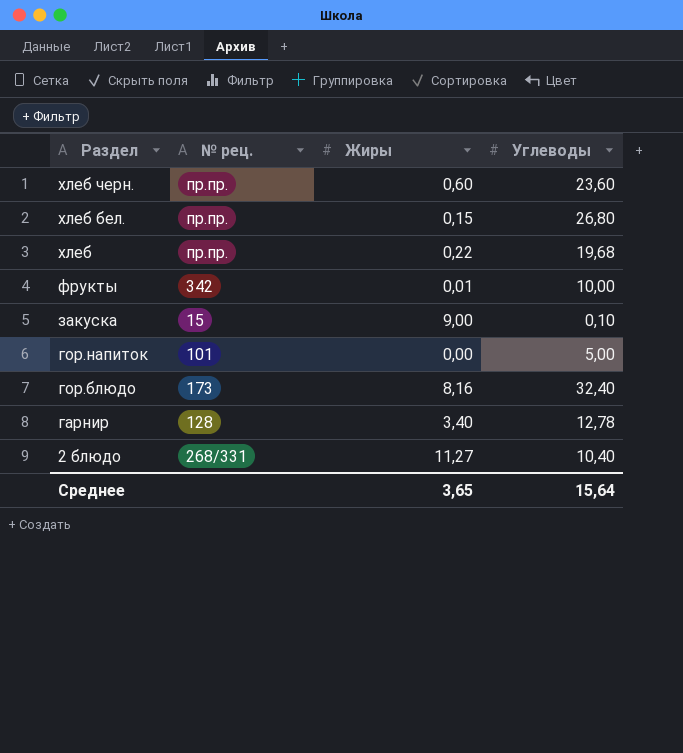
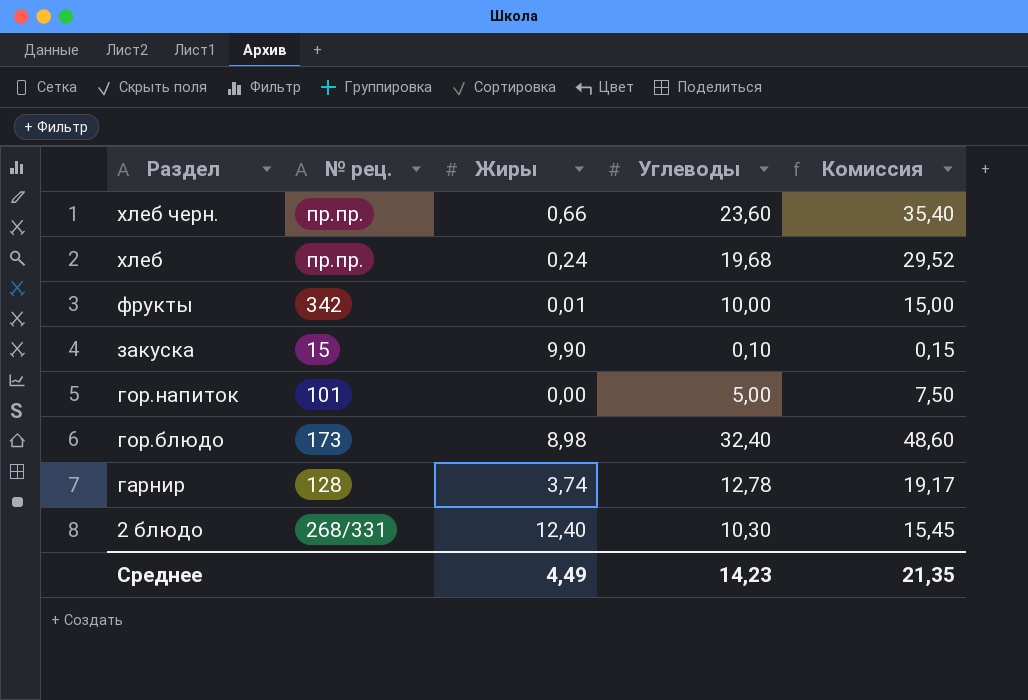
column Комиссия | formula: none -> [Углеводы] * 1,5
row хлеб бел.: пр.пр. | 0,15 | 26,80 -> none
хлеб черн. | Жиры: 0,60 -> 0,66
хлеб | Жиры: 0,22 -> 0,24
закуска | Жиры: 9,00 -> 9,90
гор.блюдо | Жиры: 8,16 -> 8,98
гарнир | Жиры: 3,40 -> 3,74
2 блюдо | Жиры: 11,27 -> 12,40
2 блюдо | Углеводы: 10,40 -> 10,30
Среднее | Жиры: 3,65 -> 4,49
Среднее | Углеводы: 15,64 -> 14,23

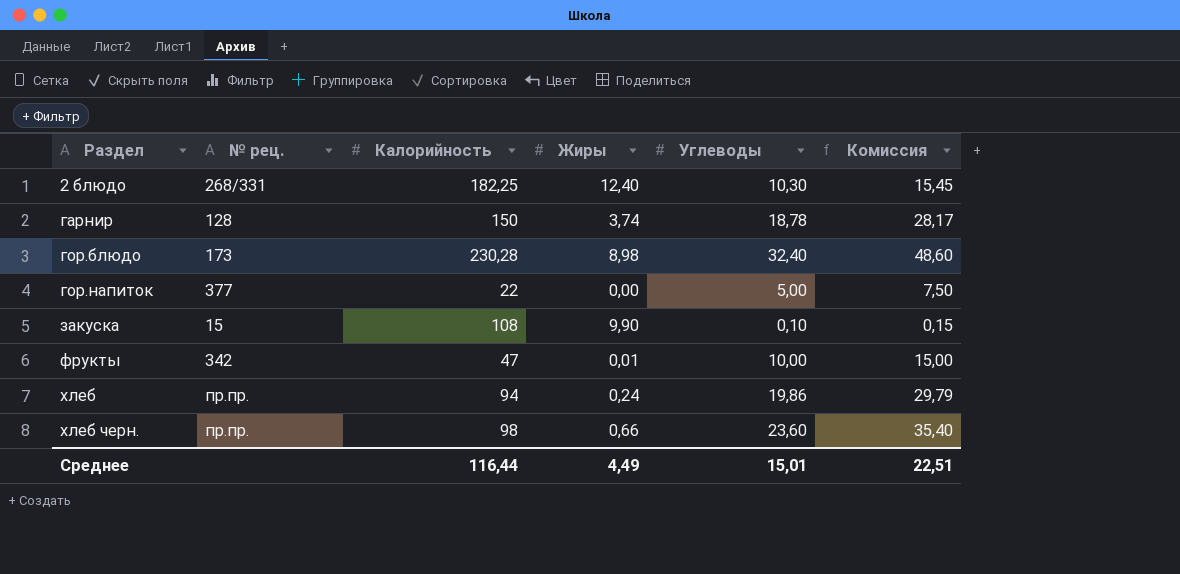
row order: Раздел descending -> Раздел ascending
column Калорийность | position: none -> 3
гарнир | Углеводы: 12,78 -> 18,78
гарнир | Комиссия: 19,17 -> 28,17
гор.напиток | № рец.: 101 -> 377
хлеб | Углеводы: 19,68 -> 19,86
хлеб | Комиссия: 29,52 -> 29,79
Среднее | Углеводы: 14,23 -> 15,01
Среднее | Комиссия: 21,35 -> 22,51

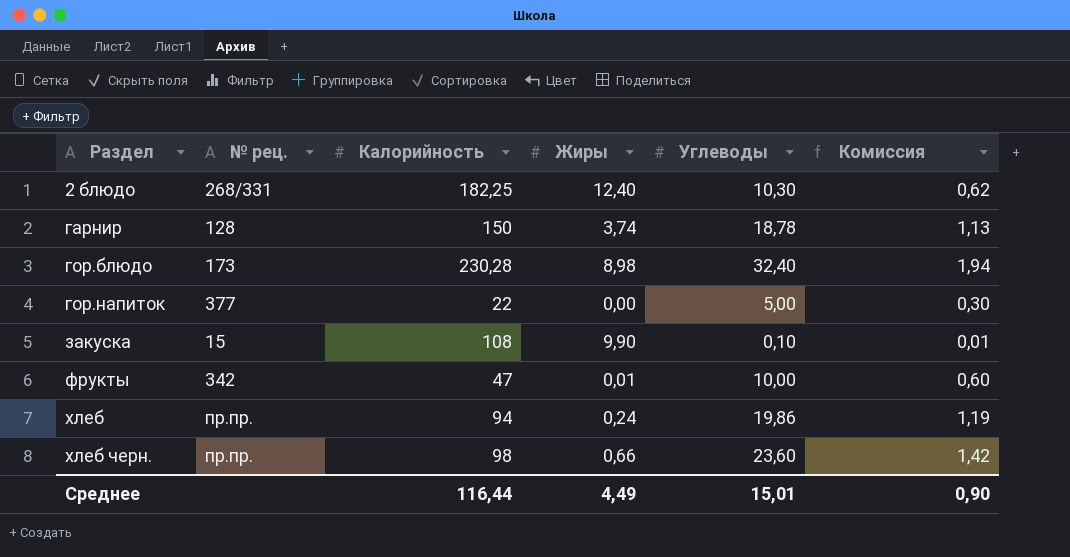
column Комиссия | formula: [Углеводы] * 1,5 -> [Углеводы] * 0,06
Среднее | Комиссия: 22,51 -> 0,90

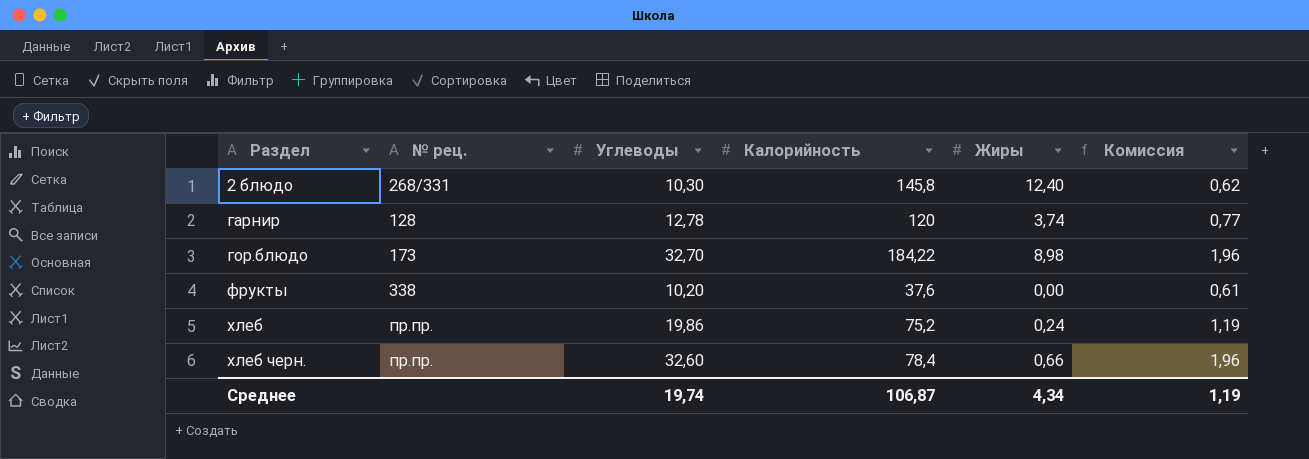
column Углеводы | position: 5 -> 3
row гор.напиток: 377 | 22 | 0,00 | 5,00 | 0,30 -> none
row закуска: 15 | 108 | 9,90 | 0,10 | 0,01 -> none
2 блюдо | Калорийность: 182,25 -> 145,8
гарнир | Углеводы: 18,78 -> 12,78
гарнир | Калорийность: 150 -> 120
гарнир | Комиссия: 1,13 -> 0,77
гор.блюдо | Углеводы: 32,40 -> 32,70
гор.блюдо | Калорийность: 230,28 -> 184,22
гор.блюдо | Комиссия: 1,94 -> 1,96
фрукты | № рец.: 342 -> 338
фрукты | Углеводы: 10,00 -> 10,20
фрукты | Калорийность: 47 -> 37,6
фрукты | Жиры: 0,01 -> 0,00
фрукты | Комиссия: 0,60 -> 0,61
хлеб | Калорийность: 94 -> 75,2
хлеб черн. | Углеводы: 23,60 -> 32,60
хлеб черн. | Калорийность: 98 -> 78,4
хлеб черн. | Комиссия: 1,42 -> 1,96
Среднее | Углеводы: 15,01 -> 19,74
Среднее | Калорийность: 116,44 -> 106,87
Среднее | Жиры: 4,49 -> 4,34
Среднее | Комиссия: 0,90 -> 1,19

